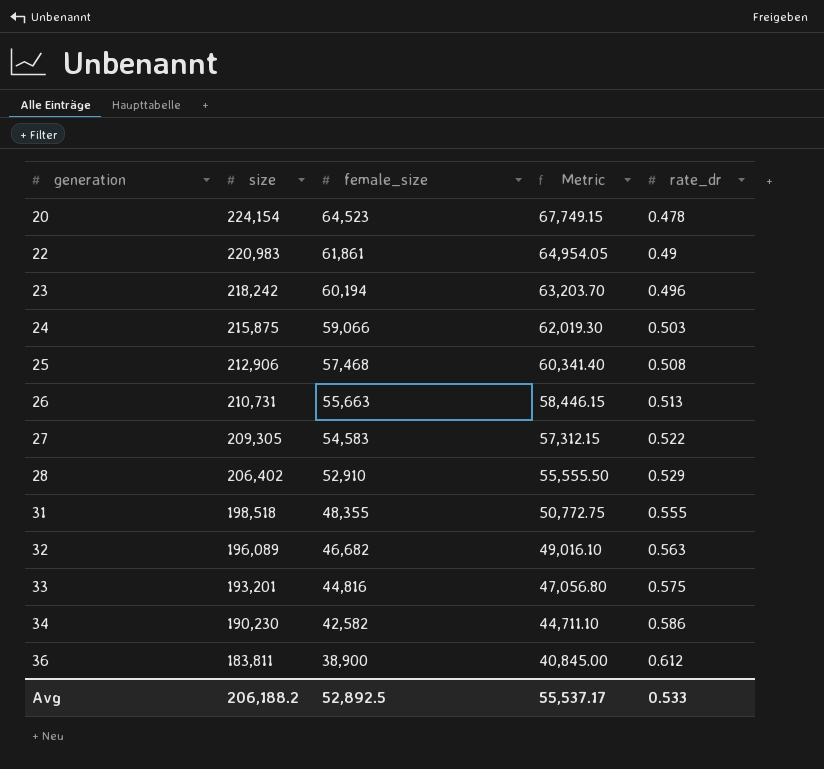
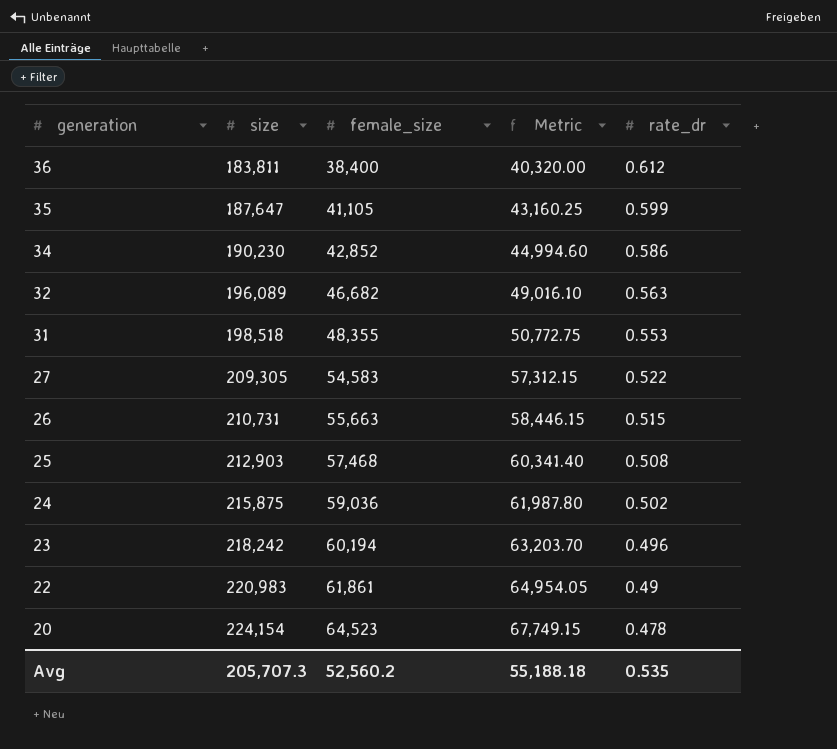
row order: generation ascending -> generation descending
row 28: 206,402 | 52,910 | 55,555.50 | 0.529 -> none
row 33: 193,201 | 44,816 | 47,056.80 | 0.575 -> none
36 | female_size: 38,900 -> 38,400
36 | Metric: 40,845.00 -> 40,320.00
row 35: none -> 187,647 | 41,105 | 43,160.25 | 0.599
34 | female_size: 42,582 -> 42,852
34 | Metric: 44,711.10 -> 44,994.60
31 | rate_dr: 0.555 -> 0.553
26 | rate_dr: 0.513 -> 0.515
25 | size: 212,906 -> 212,903
24 | female_size: 59,066 -> 59,036
24 | Metric: 62,019.30 -> 61,987.80
24 | rate_dr: 0.503 -> 0.502
Avg | size: 206,188.2 -> 205,707.3
Avg | female_size: 52,892.5 -> 52,560.2
Avg | Metric: 55,537.17 -> 55,188.18
Avg | rate_dr: 0.533 -> 0.535

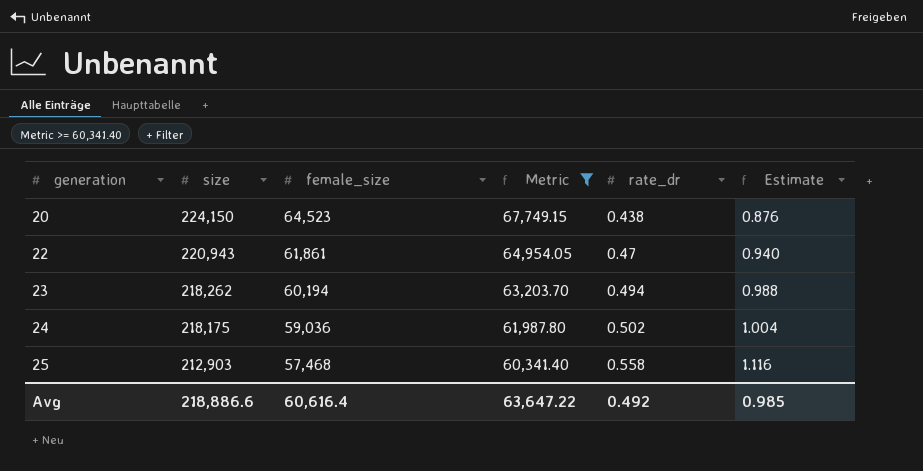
filter: none -> Metric >= 60,341.40
row order: generation descending -> generation ascending
column Estimate | formula: none -> [rate_dr] * 2
20 | size: 224,154 -> 224,150
20 | rate_dr: 0.478 -> 0.438
22 | size: 220,983 -> 220,943
22 | rate_dr: 0.49 -> 0.47
23 | size: 218,242 -> 218,262
23 | rate_dr: 0.496 -> 0.494
24 | size: 215,875 -> 218,175
25 | rate_dr: 0.508 -> 0.558
Avg | size: 205,707.3 -> 218,886.6
Avg | female_size: 52,560.2 -> 60,616.4
Avg | Metric: 55,188.18 -> 63,647.22
Avg | rate_dr: 0.535 -> 0.492

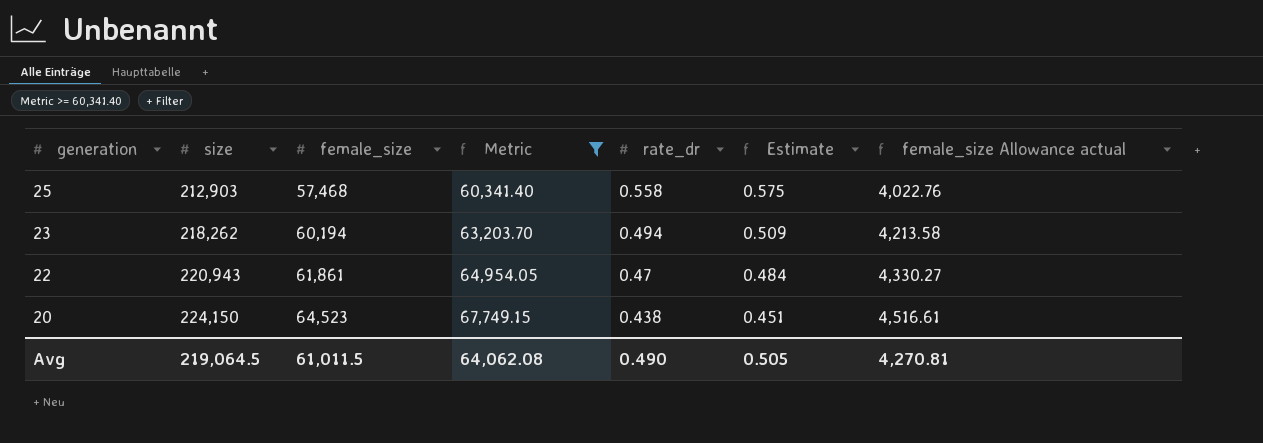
row order: generation ascending -> generation descending
column Estimate | formula: [rate_dr] * 2 -> [rate_dr] * 1.03
column female_size Allowance actual | formula: none -> [female_size] * 0.07
row 24: 218,175 | 59,036 | 61,987.80 | 0.502 | 1.004 -> none
Avg | size: 218,886.6 -> 219,064.5
Avg | female_size: 60,616.4 -> 61,011.5
Avg | Metric: 63,647.22 -> 64,062.08
Avg | rate_dr: 0.492 -> 0.490
Avg | Estimate: 0.985 -> 0.505

